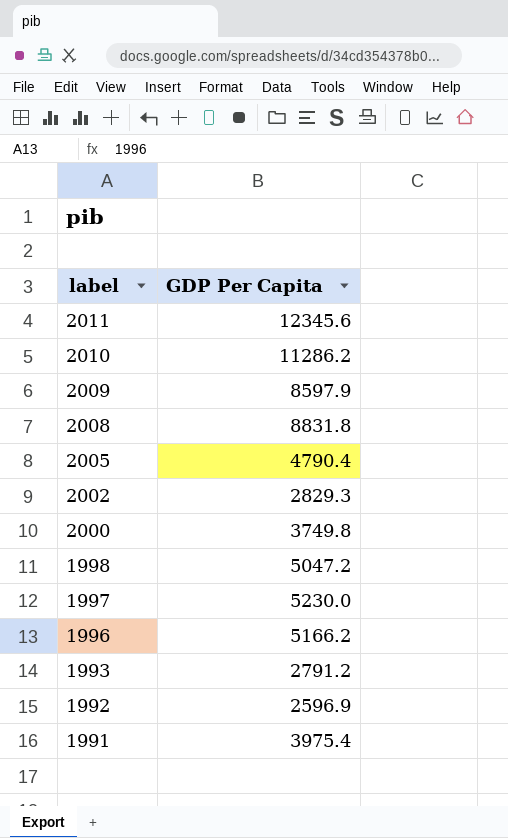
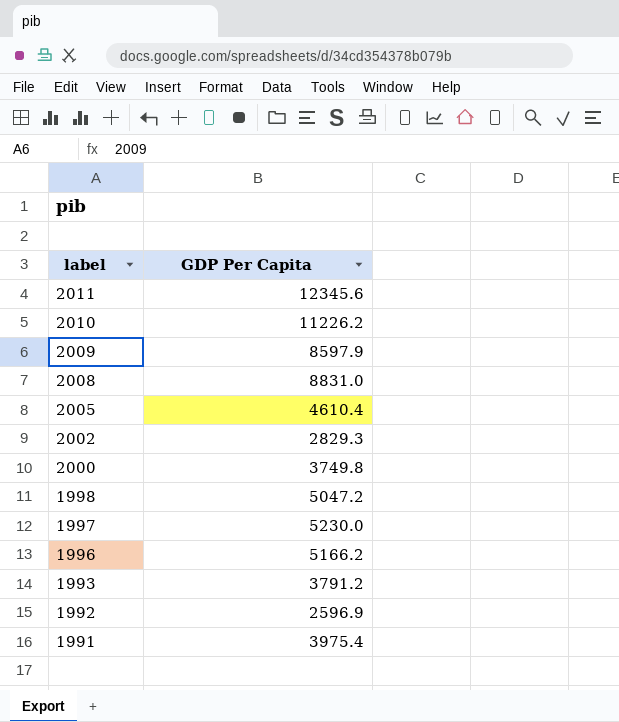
2010 | GDP Per Capita: 11286.2 -> 11226.2
2008 | GDP Per Capita: 8831.8 -> 8831.0
2005 | GDP Per Capita: 4790.4 -> 4610.4
1993 | GDP Per Capita: 2791.2 -> 3791.2

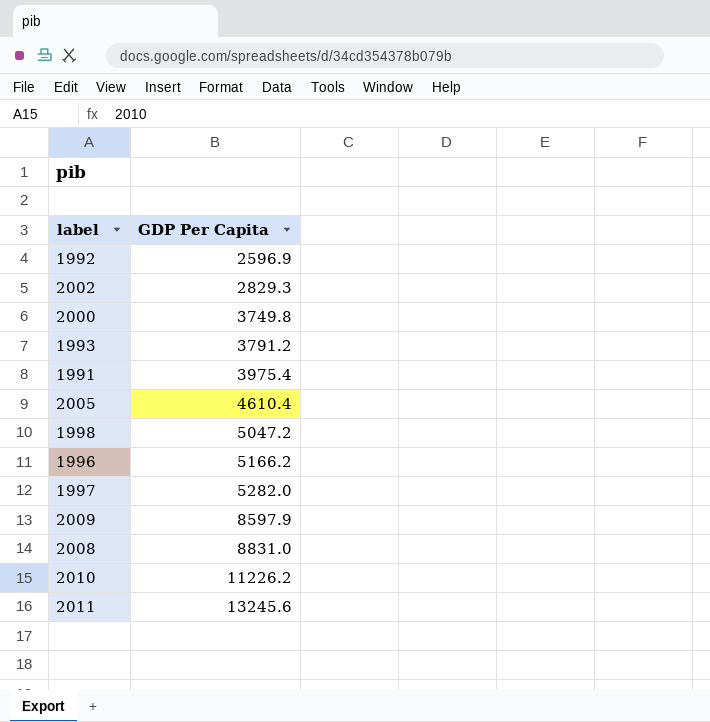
row order: label descending -> GDP Per Capita ascending
1997 | GDP Per Capita: 5230.0 -> 5282.0
2011 | GDP Per Capita: 12345.6 -> 13245.6

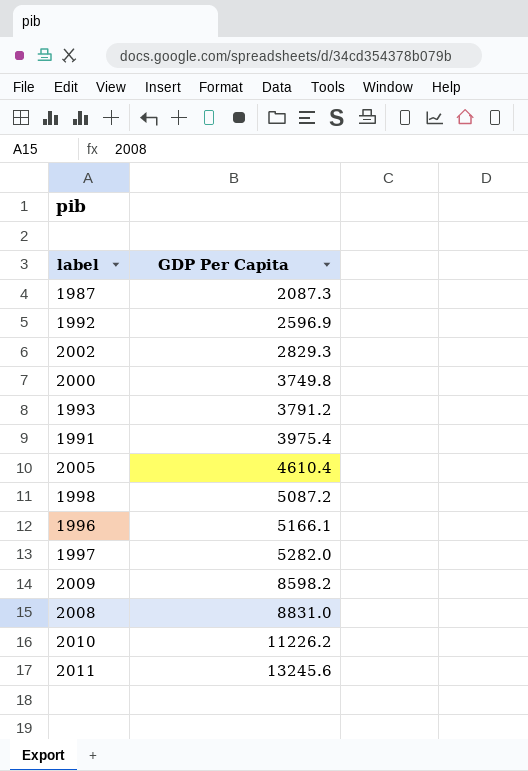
row 1987: none -> 2087.3
1998 | GDP Per Capita: 5047.2 -> 5087.2
1996 | GDP Per Capita: 5166.2 -> 5166.1
2009 | GDP Per Capita: 8597.9 -> 8598.2

